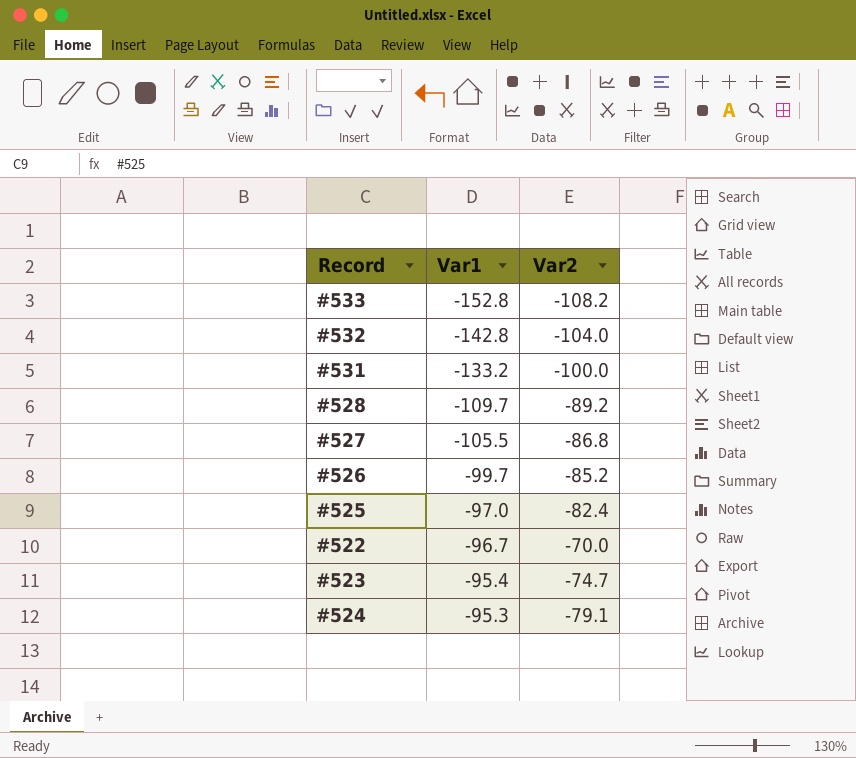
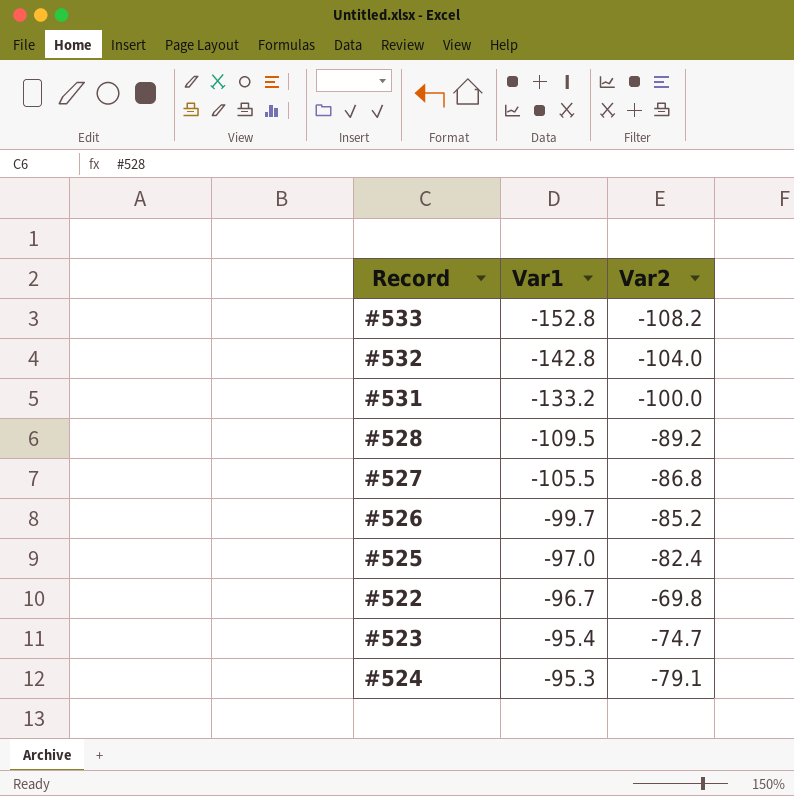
#528 | Var1: -109.7 -> -109.5
#522 | Var2: -70.0 -> -69.8

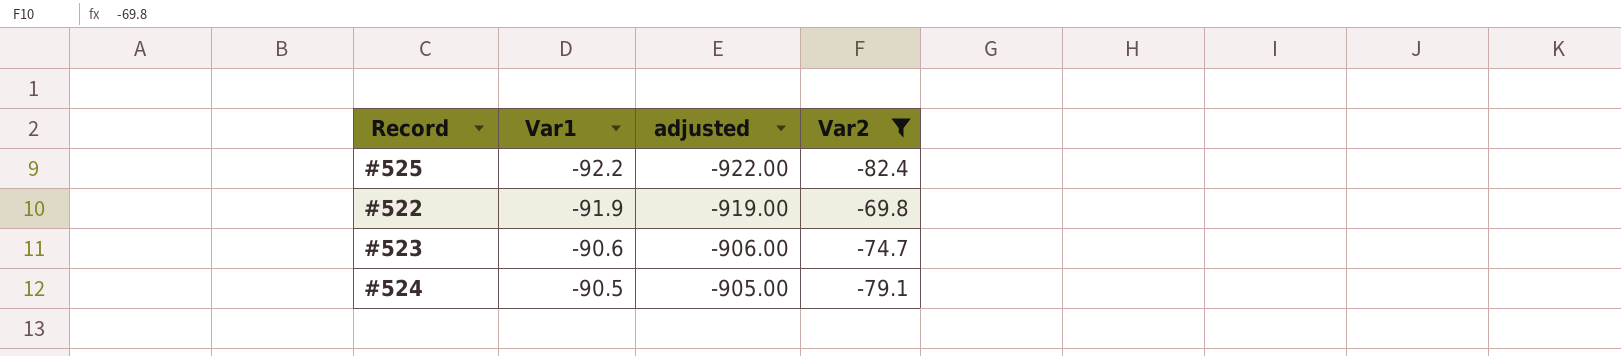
filter: none -> Var2 >= -82.4
column adjusted | formula: none -> [Var1] * 10
#525 | Var1: -97.0 -> -92.2
#522 | Var1: -96.7 -> -91.9
#523 | Var1: -95.4 -> -90.6
#524 | Var1: -95.3 -> -90.5

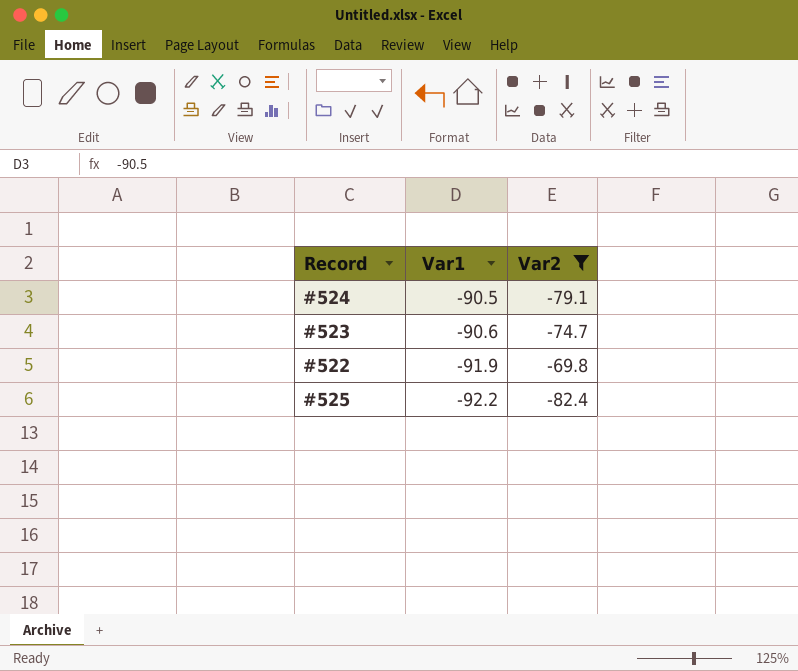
row order: Var1 ascending -> Var1 descending
column adjusted | formula: [Var1] * 10 -> none

